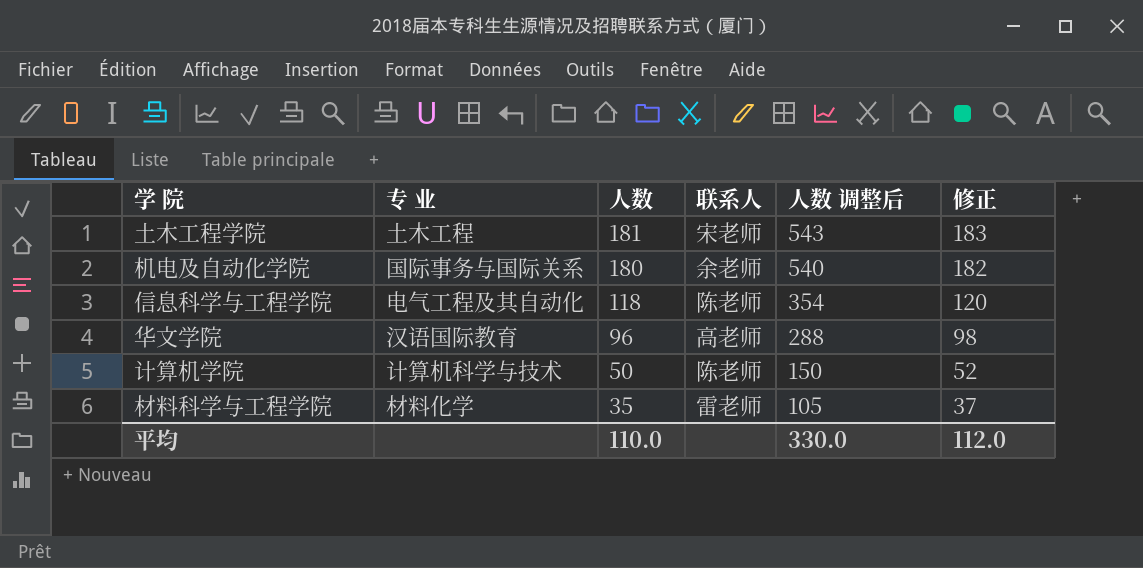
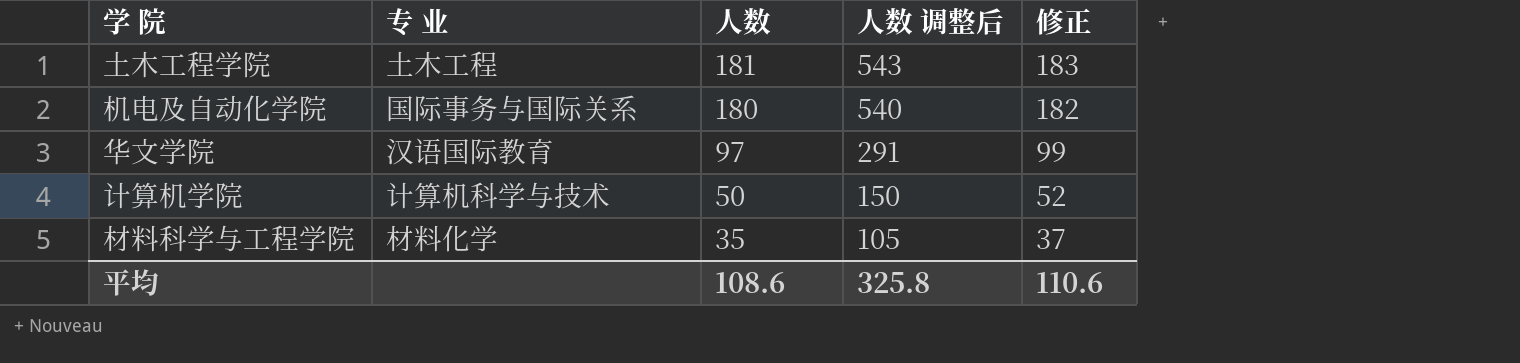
column 联系人 | position: 4 -> none
row 信息科学与工程学院: 电气工程及其自动化 | 118 | 陈老师 | 354 | 120 -> none
华文学院 | 人数: 96 -> 97
华文学院 | 人数 调整后: 288 -> 291
华文学院 | 修正: 98 -> 99
平均 | 人数: 110.0 -> 108.6
平均 | 人数 调整后: 330.0 -> 325.8
平均 | 修正: 112.0 -> 110.6

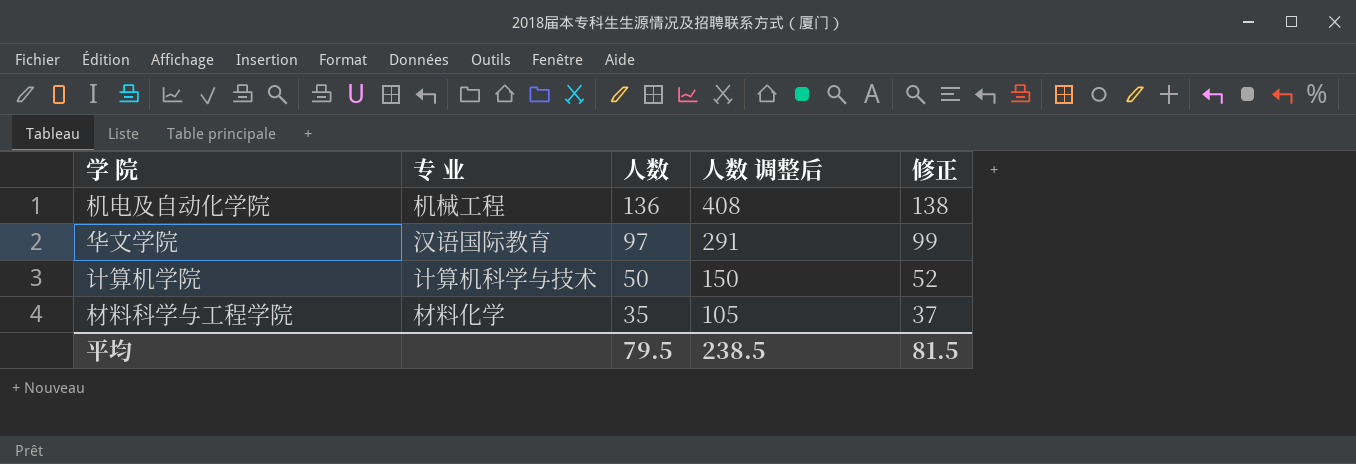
row 土木工程学院: 土木工程 | 181 | 543 | 183 -> none
机电及自动化学院 | 专 业: 国际事务与国际关系 -> 机械工程
机电及自动化学院 | 人数: 180 -> 136
机电及自动化学院 | 人数 调整后: 540 -> 408
机电及自动化学院 | 修正: 182 -> 138
平均 | 人数: 108.6 -> 79.5
平均 | 人数 调整后: 325.8 -> 238.5
平均 | 修正: 110.6 -> 81.5

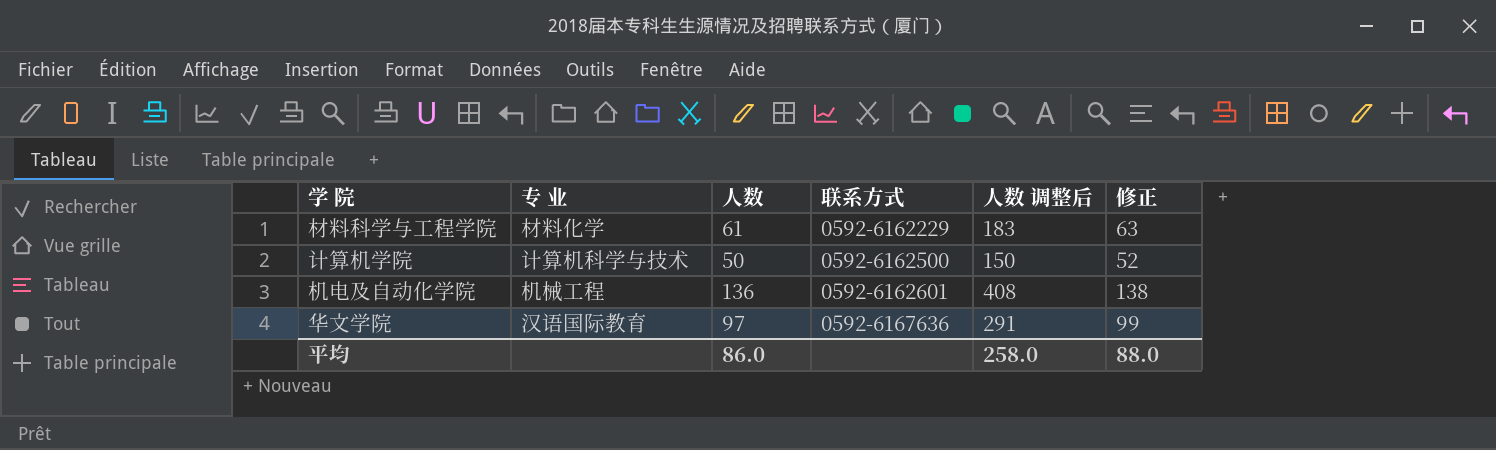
row order: 人数 descending -> 联系方式 ascending
column 联系方式 | position: none -> 4
材料科学与工程学院 | 人数: 35 -> 61
材料科学与工程学院 | 人数 调整后: 105 -> 183
材料科学与工程学院 | 修正: 37 -> 63
平均 | 人数: 79.5 -> 86.0
平均 | 人数 调整后: 238.5 -> 258.0
平均 | 修正: 81.5 -> 88.0

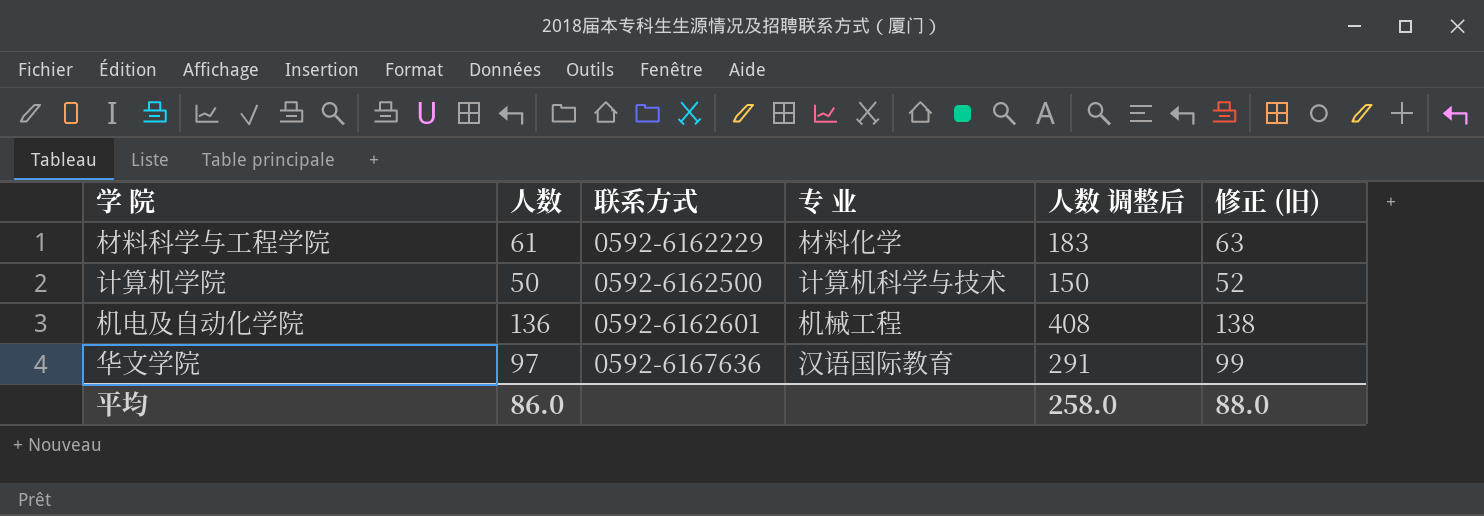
column 专 业 | position: 2 -> 4
column name: 修正 -> 修正 (旧)

